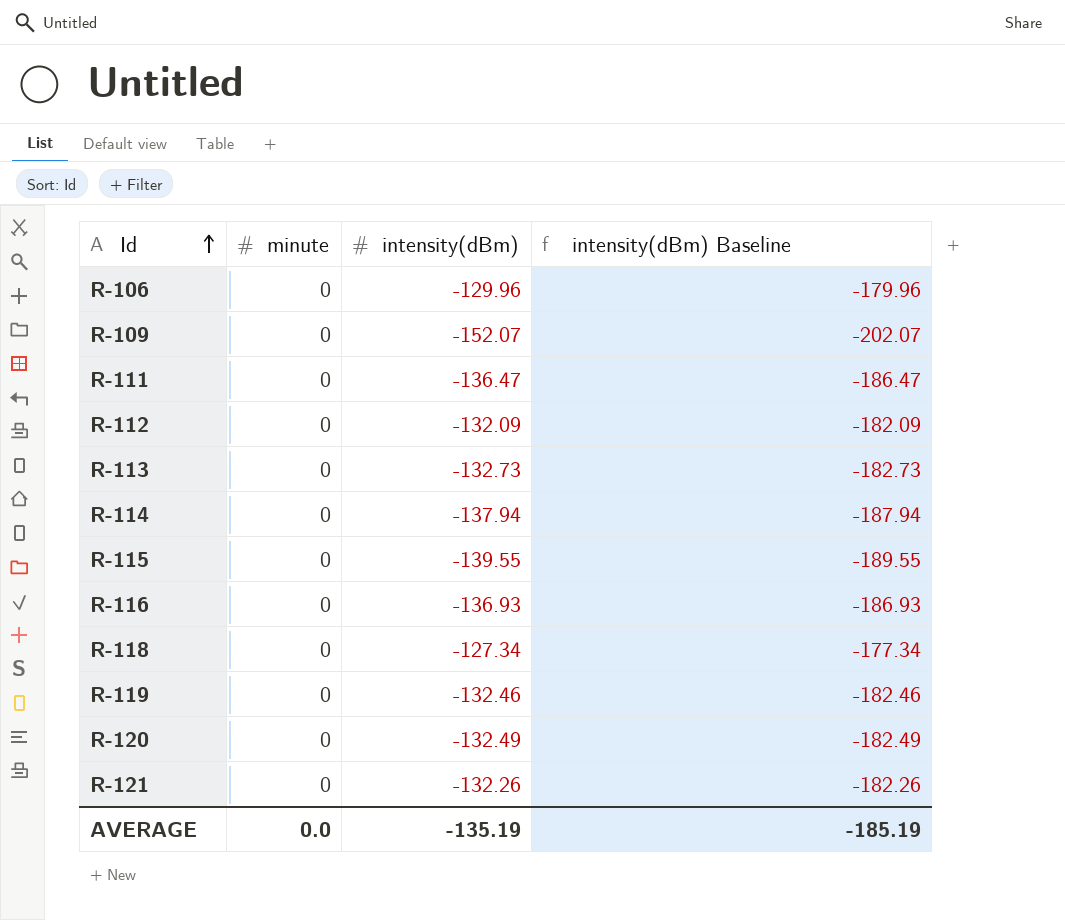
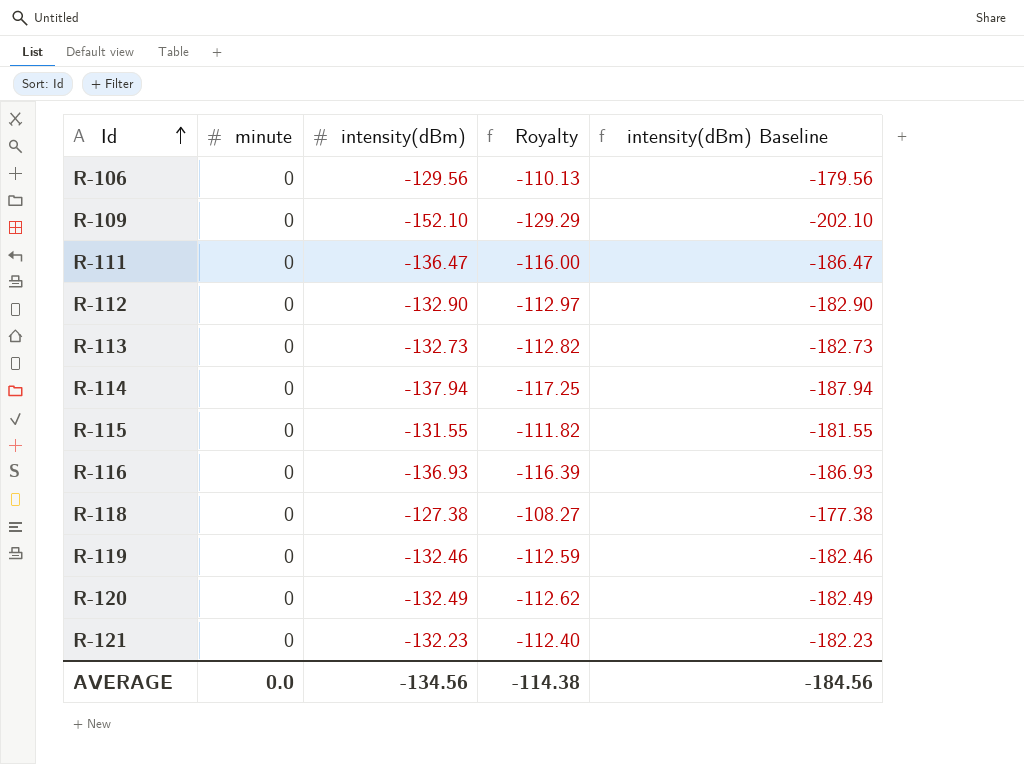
column Royalty | formula: none -> [intensity(dBm)] * 0.85
R-106 | intensity(dBm): -129.96 -> -129.56
R-106 | intensity(dBm) Baseline: -179.96 -> -179.56
R-109 | intensity(dBm): -152.07 -> -152.10
R-109 | intensity(dBm) Baseline: -202.07 -> -202.10
R-112 | intensity(dBm): -132.09 -> -132.90
R-112 | intensity(dBm) Baseline: -182.09 -> -182.90
R-115 | intensity(dBm): -139.55 -> -131.55
R-115 | intensity(dBm) Baseline: -189.55 -> -181.55
R-118 | intensity(dBm): -127.34 -> -127.38
R-118 | intensity(dBm) Baseline: -177.34 -> -177.38
R-121 | intensity(dBm): -132.26 -> -132.23
R-121 | intensity(dBm) Baseline: -182.26 -> -182.23
AVERAGE | intensity(dBm): -135.19 -> -134.56
AVERAGE | intensity(dBm) Baseline: -185.19 -> -184.56

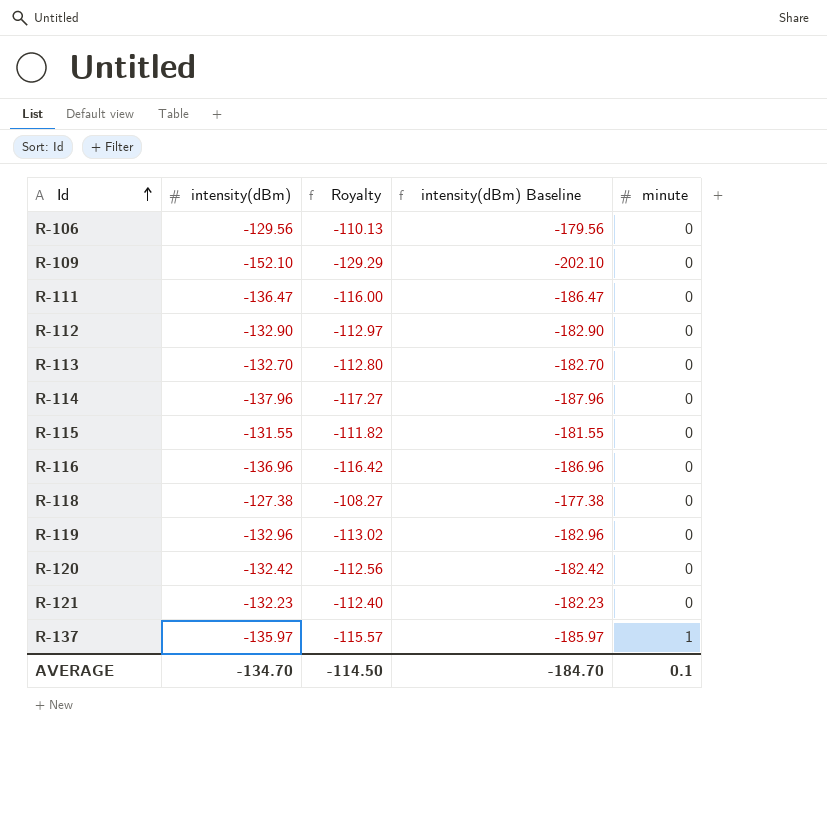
column minute | position: 2 -> 5
R-113 | intensity(dBm): -132.73 -> -132.70
R-113 | Royalty: -112.82 -> -112.80
R-113 | intensity(dBm) Baseline: -182.73 -> -182.70
R-114 | intensity(dBm): -137.94 -> -137.96
R-114 | Royalty: -117.25 -> -117.27
R-114 | intensity(dBm) Baseline: -187.94 -> -187.96
R-116 | intensity(dBm): -136.93 -> -136.96
R-116 | Royalty: -116.39 -> -116.42
R-116 | intensity(dBm) Baseline: -186.93 -> -186.96
R-119 | intensity(dBm): -132.46 -> -132.96
R-119 | Royalty: -112.59 -> -113.02
R-119 | intensity(dBm) Baseline: -182.46 -> -182.96
R-120 | intensity(dBm): -132.49 -> -132.42
R-120 | Royalty: -112.62 -> -112.56
R-120 | intensity(dBm) Baseline: -182.49 -> -182.42
row R-137: none -> -135.97 | -115.57 | -185.97 | 1
AVERAGE | intensity(dBm): -134.56 -> -134.70
AVERAGE | Royalty: -114.38 -> -114.50
AVERAGE | intensity(dBm) Baseline: -184.56 -> -184.70
AVERAGE | minute: 0.0 -> 0.1

